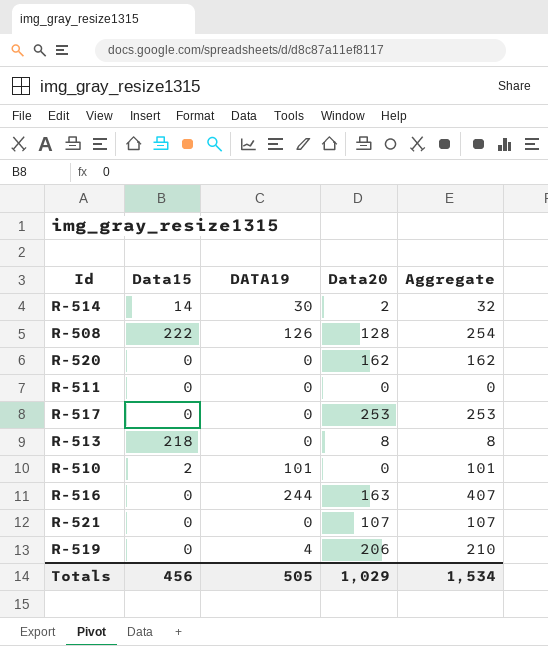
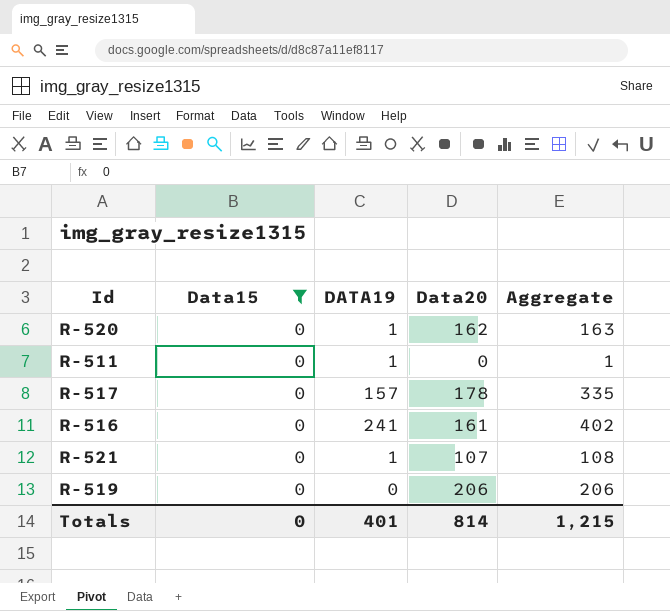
filter: none -> Data15 = 0
R-520 | DATA19: 0 -> 1
R-520 | Aggregate: 162 -> 163
R-511 | DATA19: 0 -> 1
R-511 | Aggregate: 0 -> 1
R-517 | DATA19: 0 -> 157
R-517 | Data20: 253 -> 178
R-517 | Aggregate: 253 -> 335
R-516 | DATA19: 244 -> 241
R-516 | Data20: 163 -> 161
R-516 | Aggregate: 407 -> 402
R-521 | DATA19: 0 -> 1
R-521 | Aggregate: 107 -> 108
R-519 | DATA19: 4 -> 0
R-519 | Aggregate: 210 -> 206
Totals | Data15: 456 -> 0
Totals | DATA19: 505 -> 401
Totals | Data20: 1,029 -> 814
Totals | Aggregate: 1,534 -> 1,215

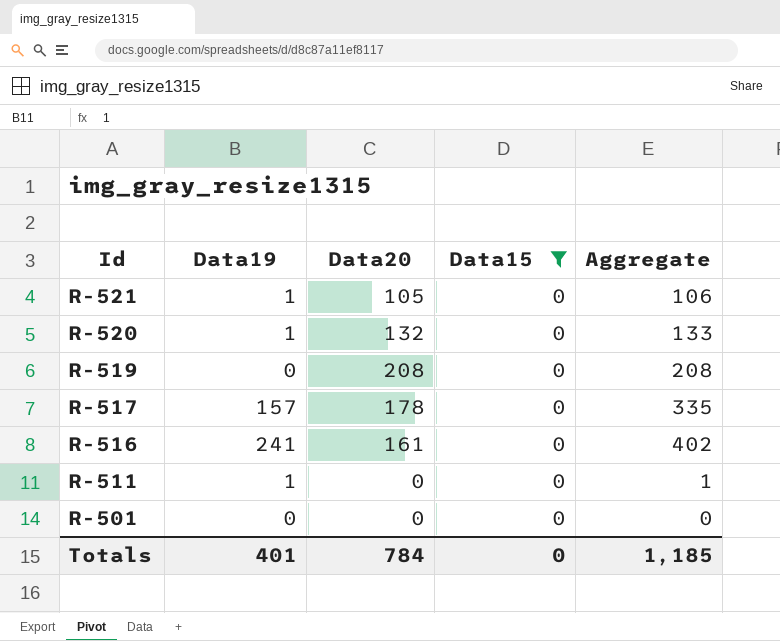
row order: none -> Id descending
column name: DATA19 -> Data19
column Data15 | position: 2 -> 4
R-521 | Data20: 107 -> 105
R-521 | Aggregate: 108 -> 106
R-520 | Data20: 162 -> 132
R-520 | Aggregate: 163 -> 133
R-519 | Data20: 206 -> 208
R-519 | Aggregate: 206 -> 208
row R-501: none -> 0 | 0 | 0 | 0
Totals | Data20: 814 -> 784
Totals | Aggregate: 1,215 -> 1,185

